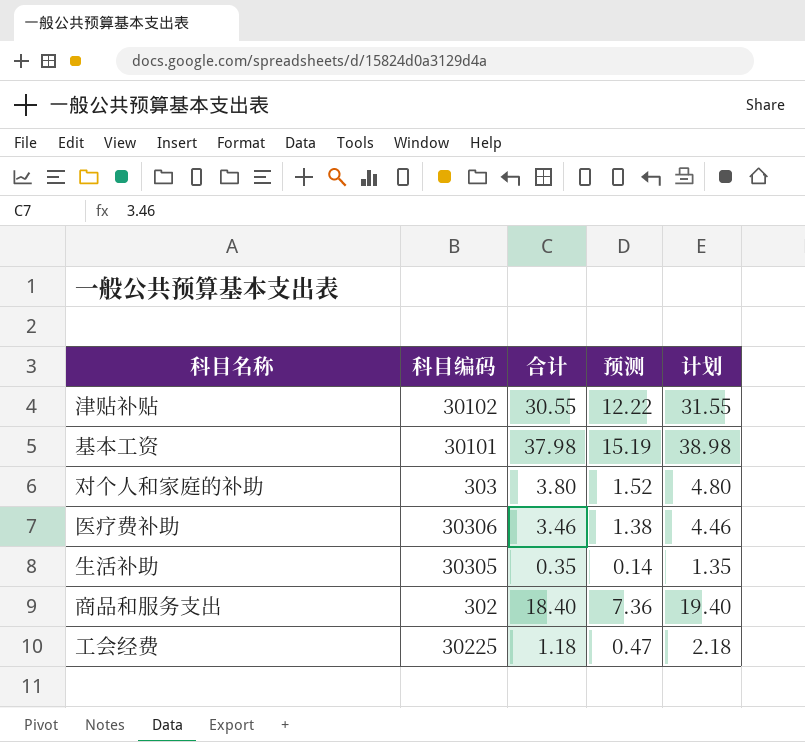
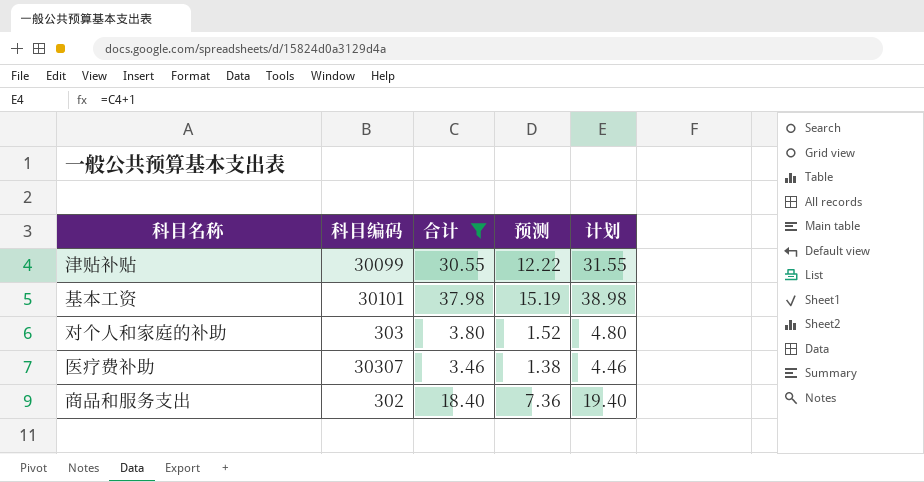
filter: none -> 合计 >= 3.46
津贴补贴 | 科目编码: 30102 -> 30099
医疗费补助 | 科目编码: 30306 -> 30307

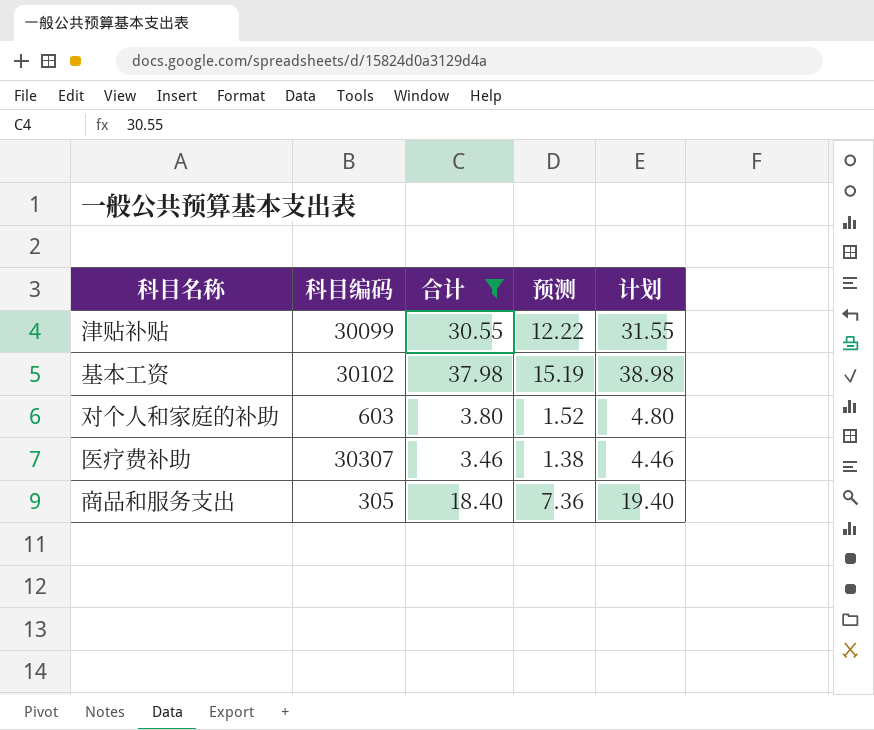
基本工资 | 科目编码: 30101 -> 30102
对个人和家庭的补助 | 科目编码: 303 -> 603
商品和服务支出 | 科目编码: 302 -> 305

